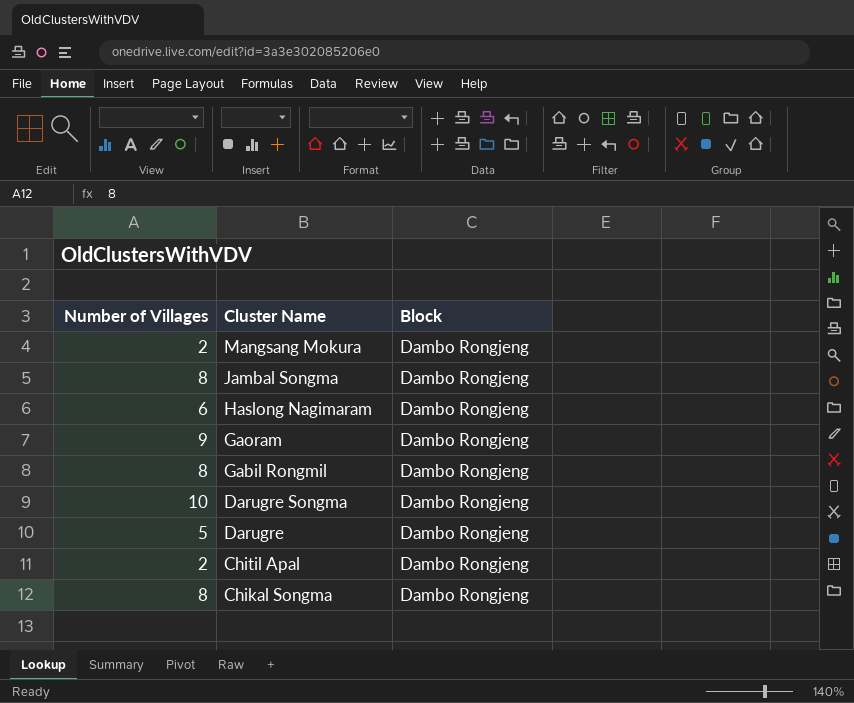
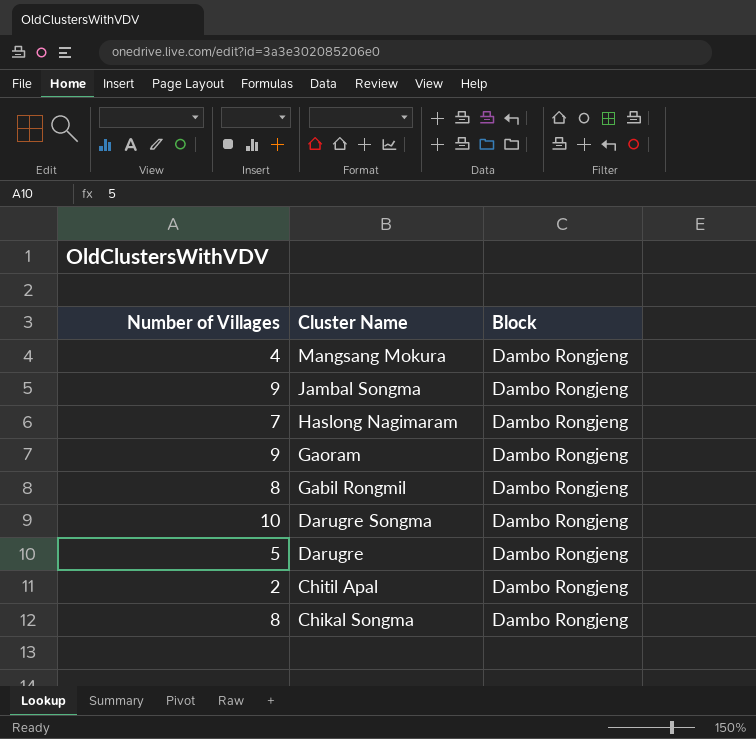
Mangsang Mokura | Number of Villages: 2 -> 4
Jambal Songma | Number of Villages: 8 -> 9
Haslong Nagimaram | Number of Villages: 6 -> 7

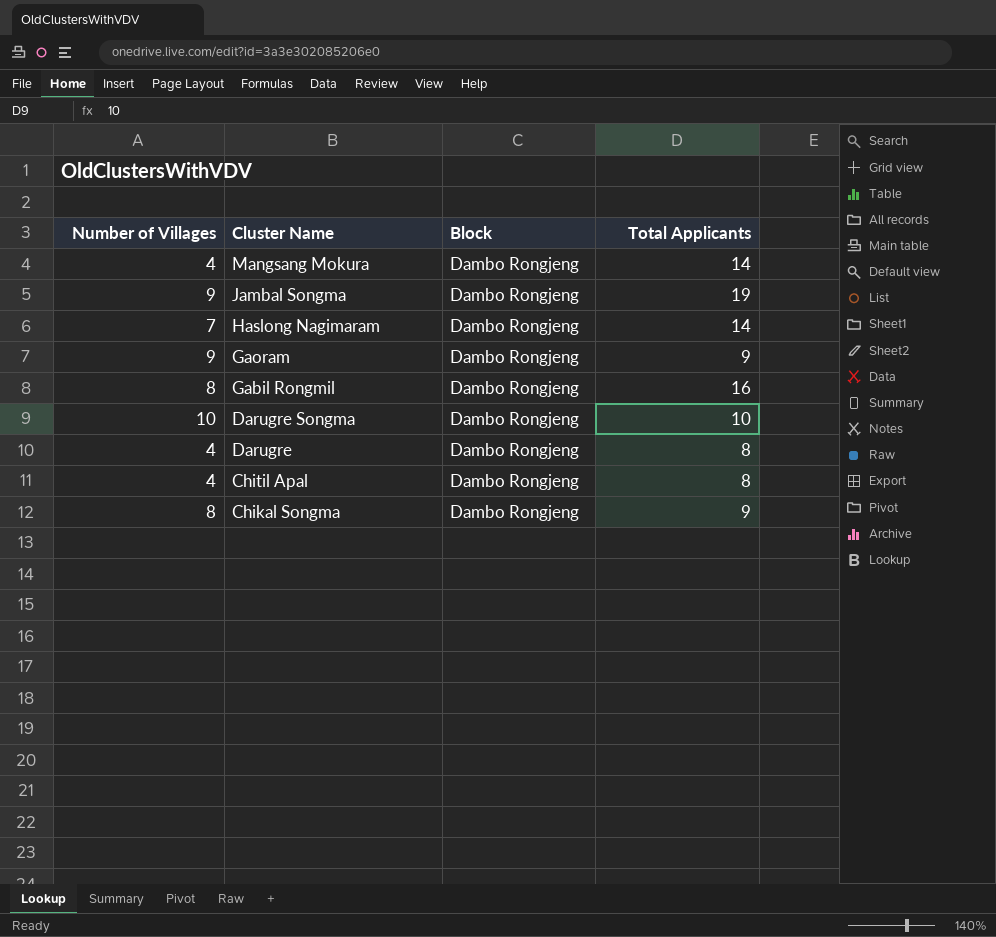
column Total Applicants | position: none -> 4
Darugre | Number of Villages: 5 -> 4
Chitil Apal | Number of Villages: 2 -> 4

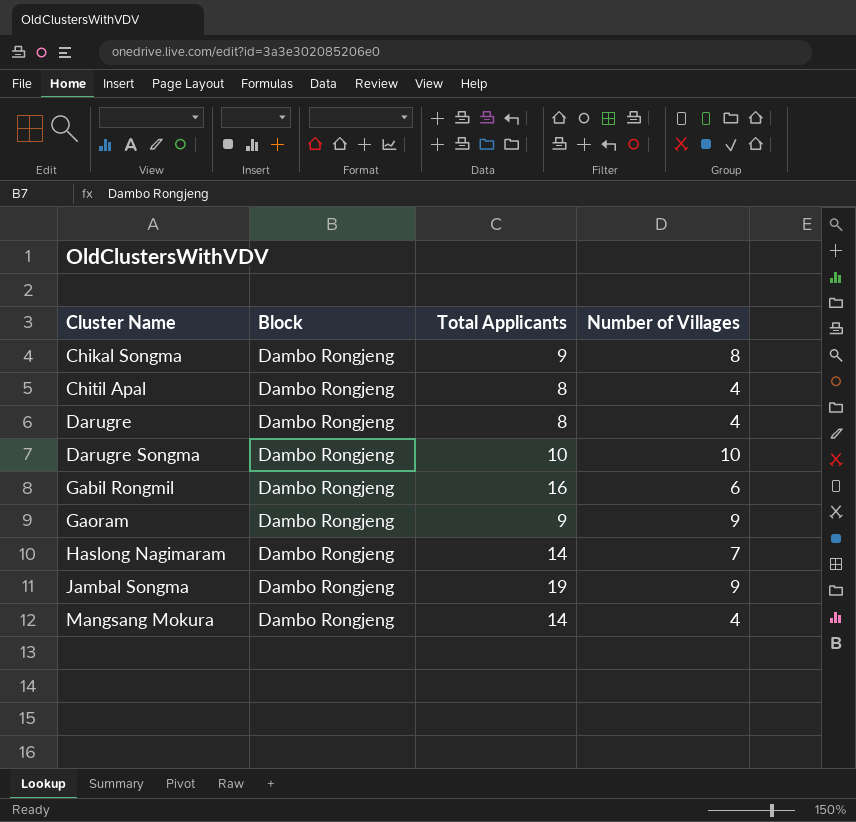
row order: Cluster Name descending -> Cluster Name ascending
column Number of Villages | position: 1 -> 4
Gabil Rongmil | Number of Villages: 8 -> 6

